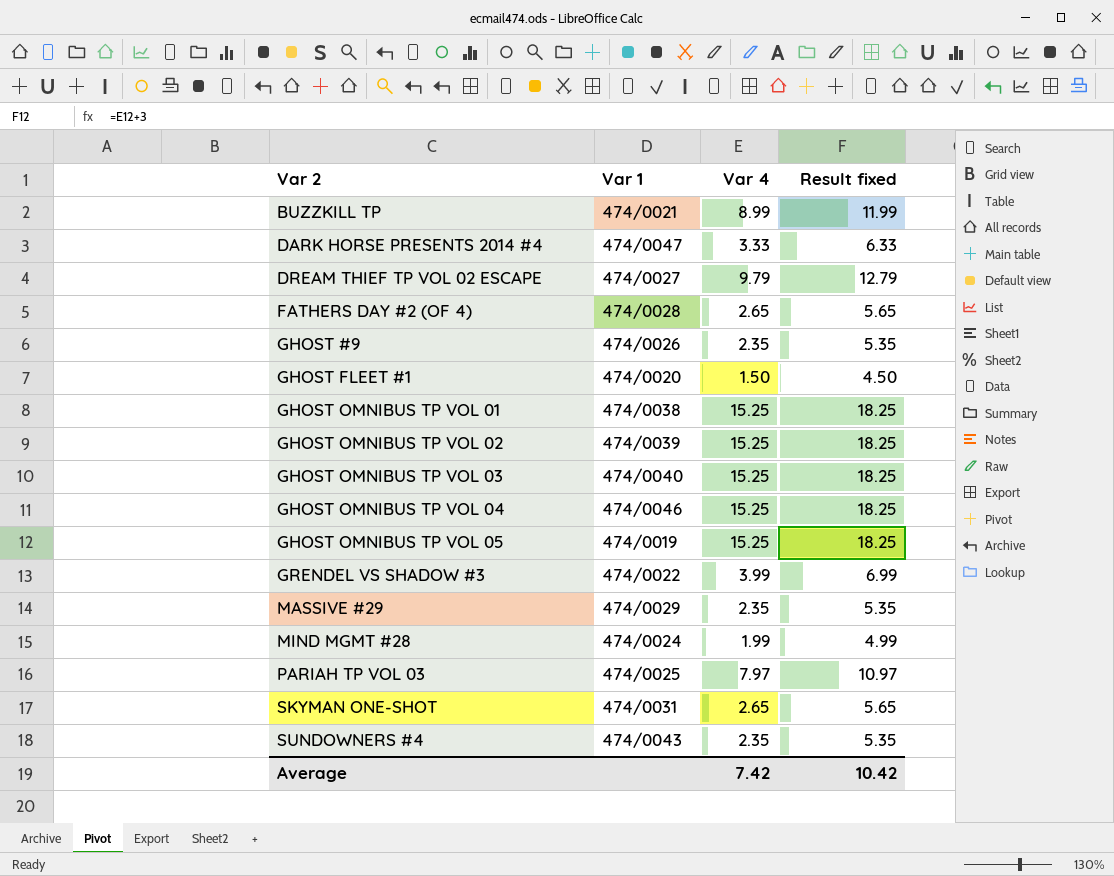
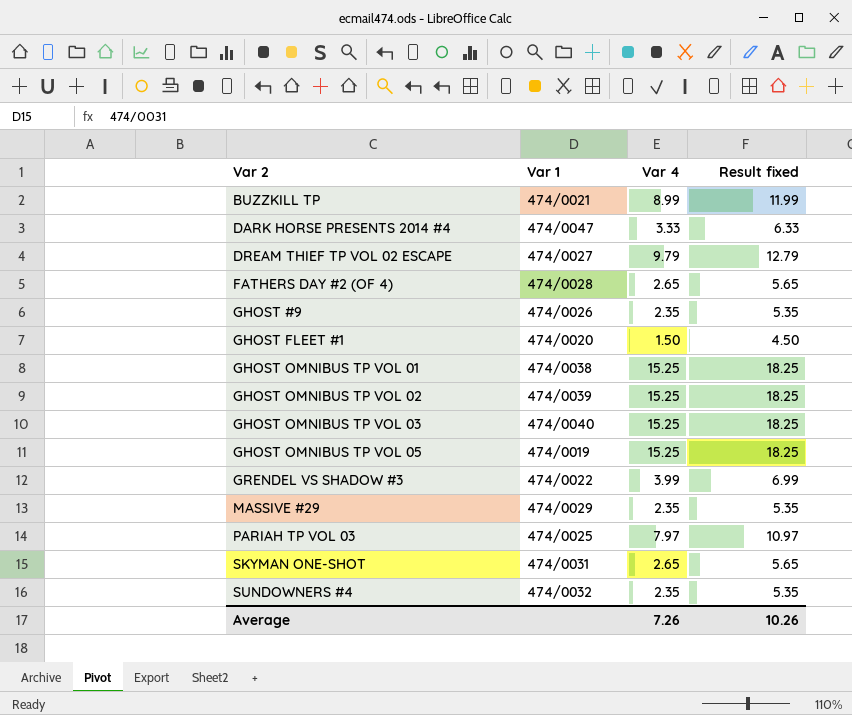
row GHOST OMNIBUS TP VOL 04: 474/0046 | 15.25 | 18.25 -> none
row MIND MGMT #28: 474/0024 | 1.99 | 4.99 -> none
SUNDOWNERS #4 | Var 1: 474/0043 -> 474/0032
Average | Var 4: 7.42 -> 7.26
Average | Result fixed: 10.42 -> 10.26

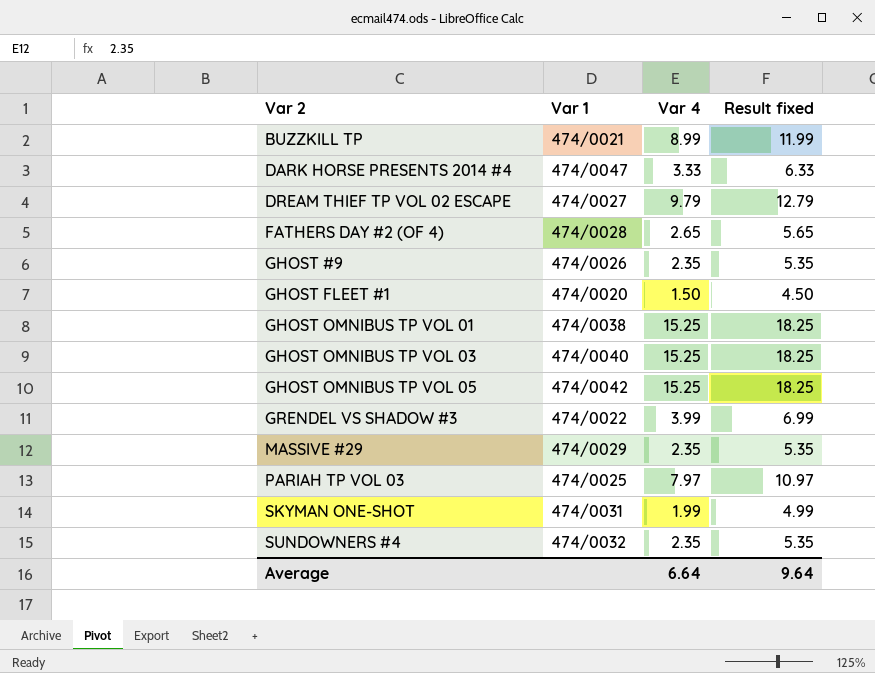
row GHOST OMNIBUS TP VOL 02: 474/0039 | 15.25 | 18.25 -> none
GHOST OMNIBUS TP VOL 05 | Var 1: 474/0019 -> 474/0042
SKYMAN ONE-SHOT | Var 4: 2.65 -> 1.99
SKYMAN ONE-SHOT | Result fixed: 5.65 -> 4.99
Average | Var 4: 7.26 -> 6.64
Average | Result fixed: 10.26 -> 9.64

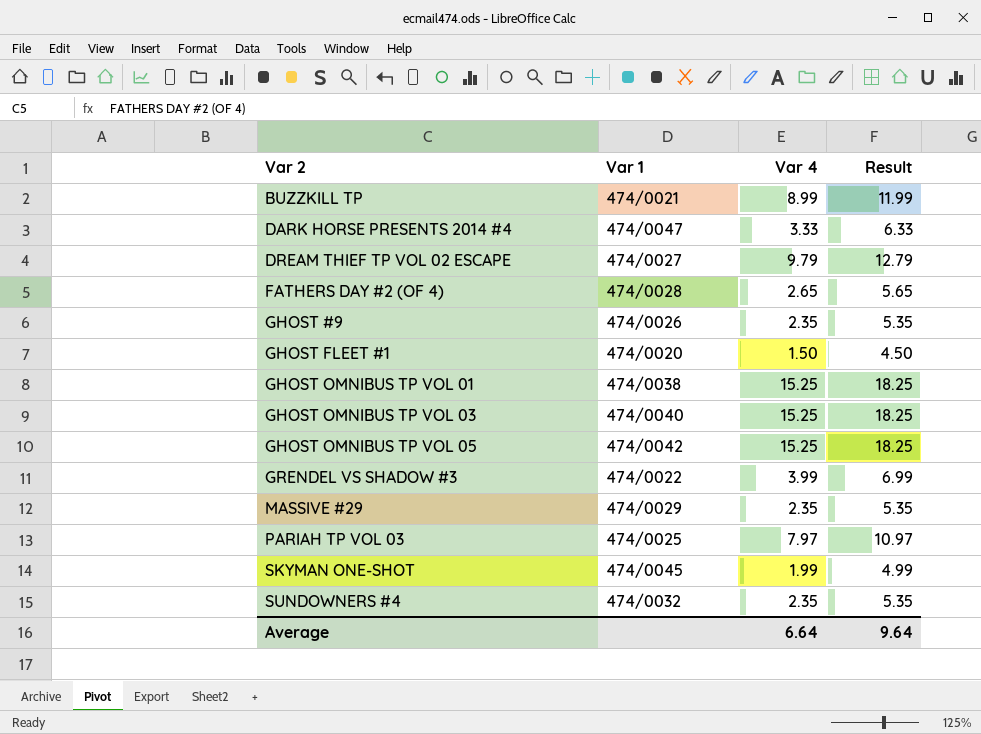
column name: Result fixed -> Result
SKYMAN ONE-SHOT | Var 1: 474/0031 -> 474/0045

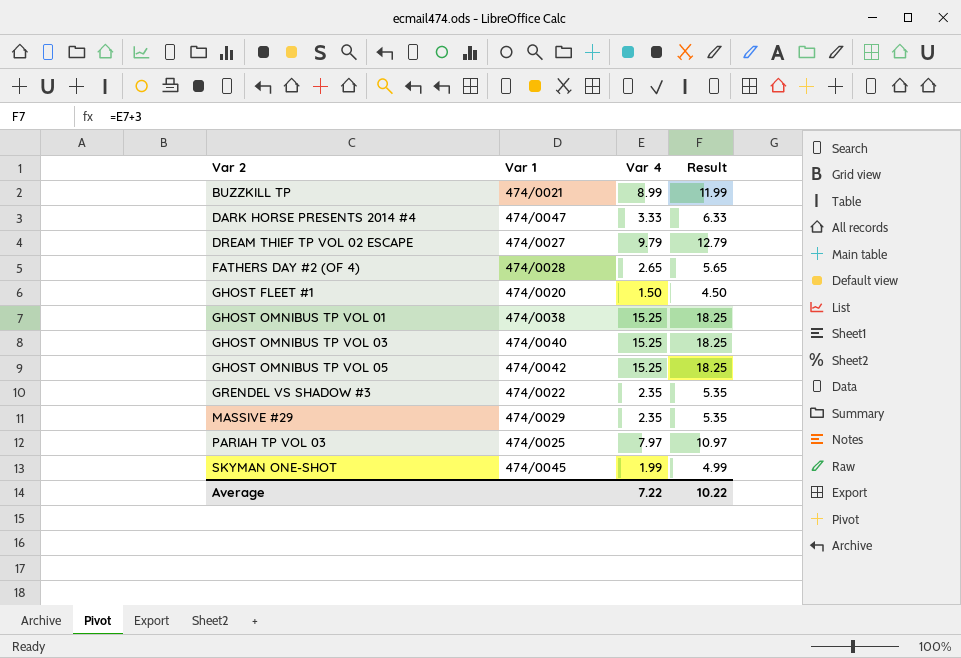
row GHOST #9: 474/0026 | 2.35 | 5.35 -> none
row SUNDOWNERS #4: 474/0032 | 2.35 | 5.35 -> none
GRENDEL VS SHADOW #3 | Var 4: 3.99 -> 2.35
GRENDEL VS SHADOW #3 | Result: 6.99 -> 5.35
Average | Var 4: 6.64 -> 7.22
Average | Result: 9.64 -> 10.22

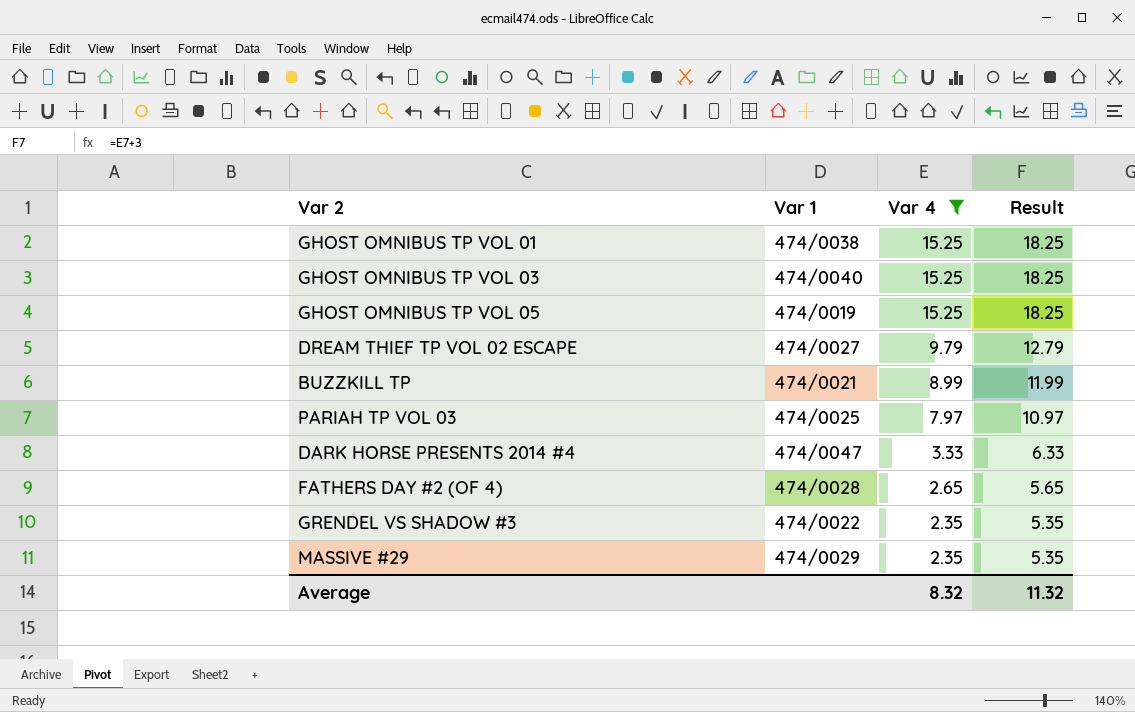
filter: none -> Var 4 >= 2.35
row order: Var 2 ascending -> Var 4 descending
GHOST OMNIBUS TP VOL 05 | Var 1: 474/0042 -> 474/0019
Average | Var 4: 7.22 -> 8.32
Average | Result: 10.22 -> 11.32

